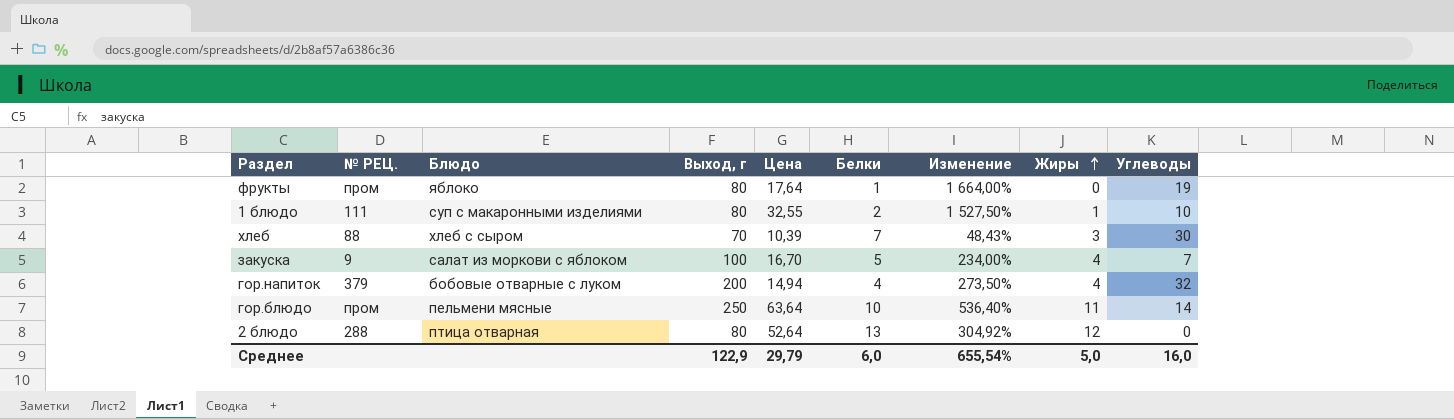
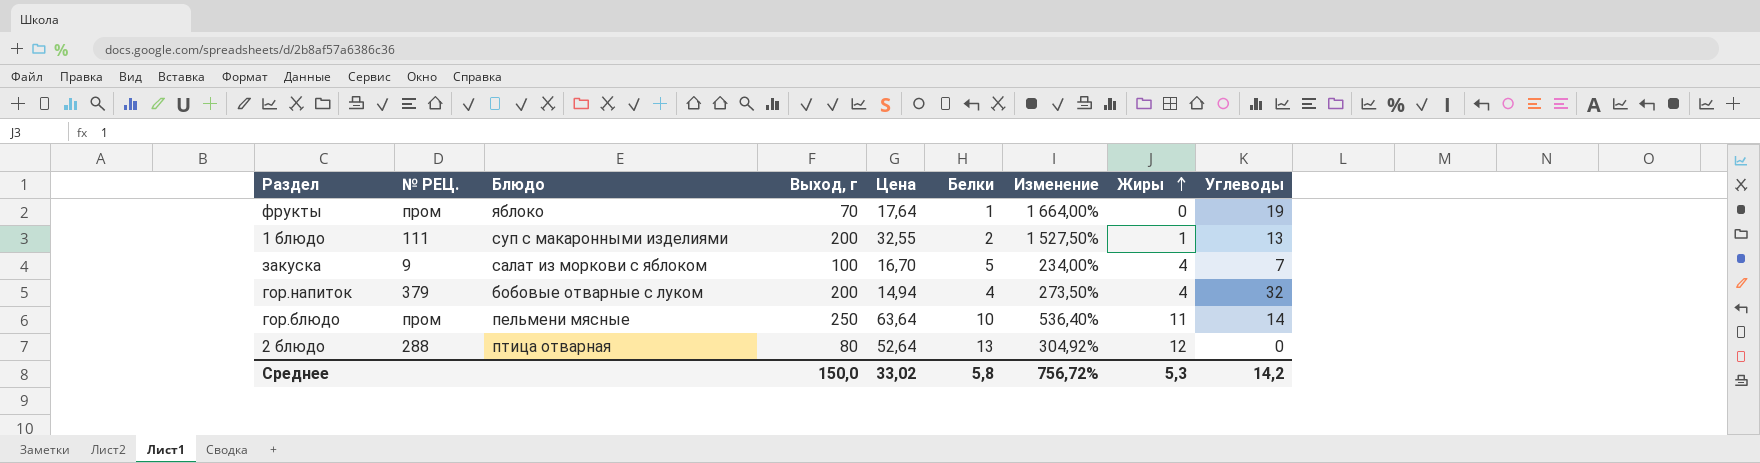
row хлеб: 88 | хлеб с сыром | 70 | 10,39 | 7 | 48,43% | 3 | 30 -> none
фрукты | Выход, г: 80 -> 70
1 блюдо | Выход, г: 80 -> 200
1 блюдо | Углеводы: 10 -> 13
Среднее | Выход, г: 122,9 -> 150,0
Среднее | Цена: 29,79 -> 33,02
Среднее | Белки: 6,0 -> 5,8
Среднее | Изменение: 655,54% -> 756,72%
Среднее | Жиры: 5,0 -> 5,3
Среднее | Углеводы: 16,0 -> 14,2

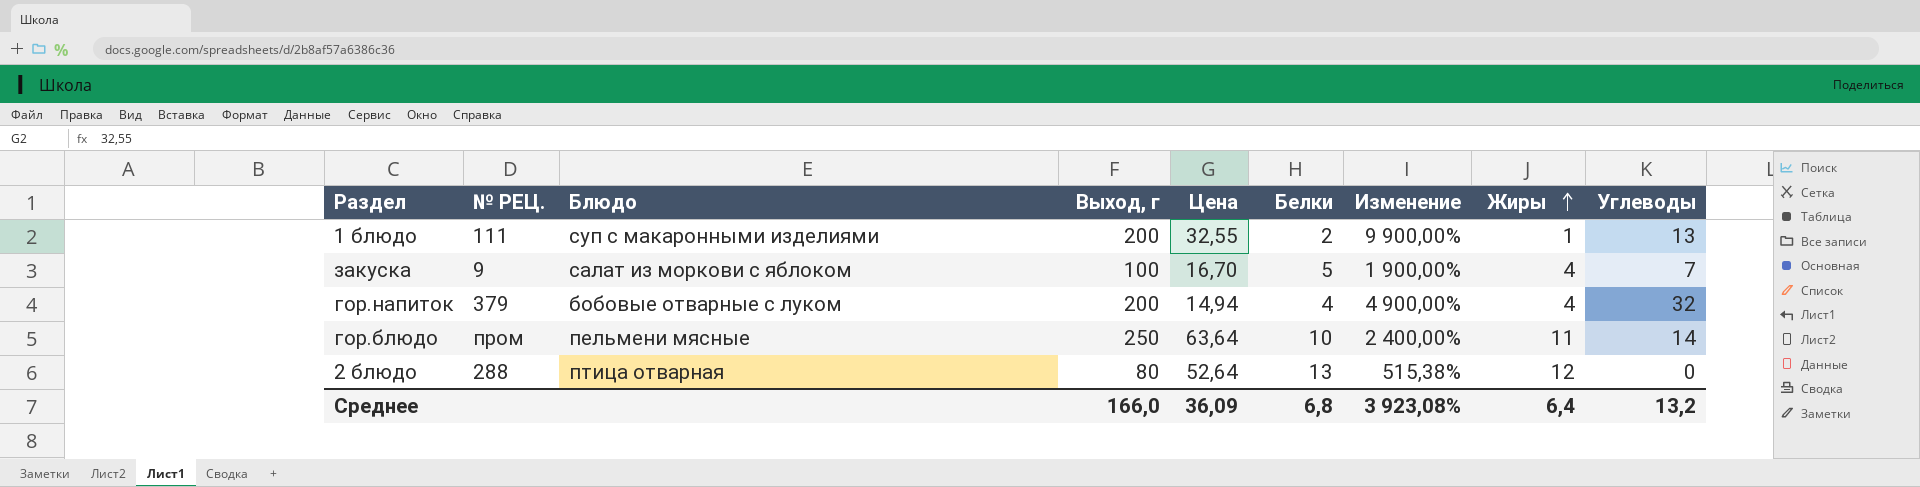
column Изменение | formula: ([Цена] - [Белки]) / [Белки] -> ([Выход, г] - [Белки]) / [Белки]
row фрукты: пром | яблоко | 70 | 17,64 | 1 | 1 664,00% | 0 | 19 -> none
Среднее | Выход, г: 150,0 -> 166,0
Среднее | Цена: 33,02 -> 36,09
Среднее | Белки: 5,8 -> 6,8
Среднее | Изменение: 756,72% -> 3 923,08%
Среднее | Жиры: 5,3 -> 6,4
Среднее | Углеводы: 14,2 -> 13,2

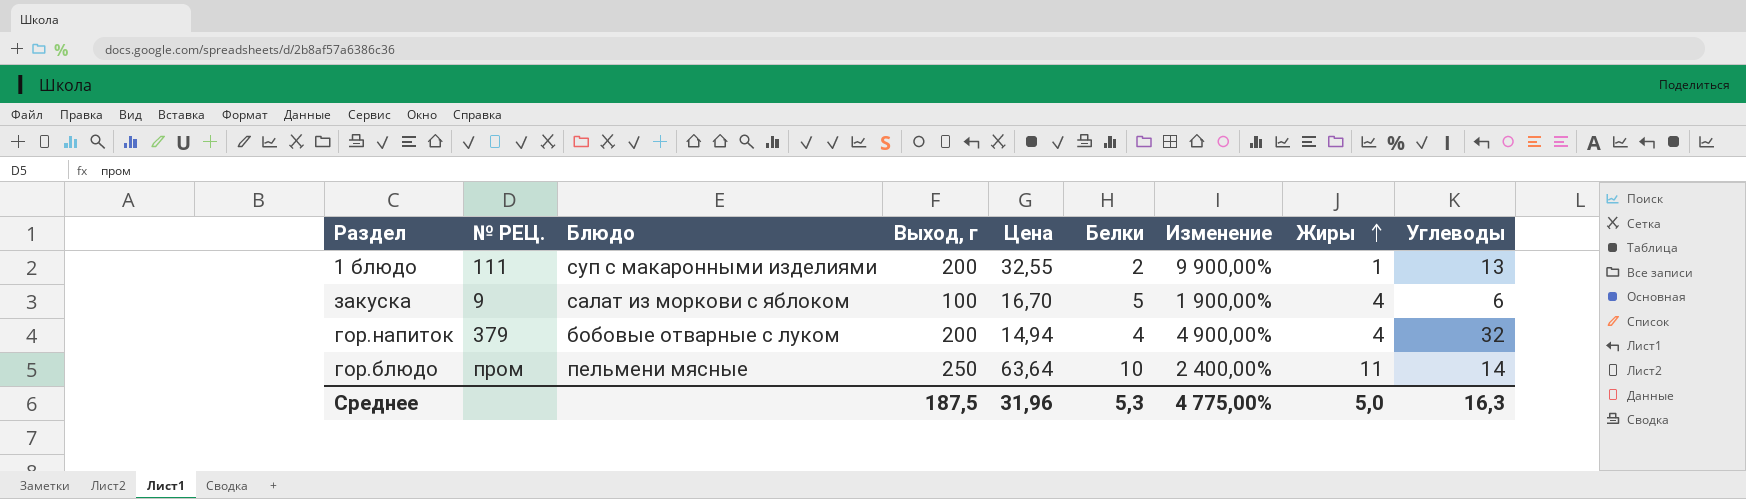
row 2 блюдо: 288 | птица отварная | 80 | 52,64 | 13 | 515,38% | 12 | 0 -> none
закуска | Углеводы: 7 -> 6
Среднее | Выход, г: 166,0 -> 187,5
Среднее | Цена: 36,09 -> 31,96
Среднее | Белки: 6,8 -> 5,3
Среднее | Изменение: 3 923,08% -> 4 775,00%
Среднее | Жиры: 6,4 -> 5,0
Среднее | Углеводы: 13,2 -> 16,3

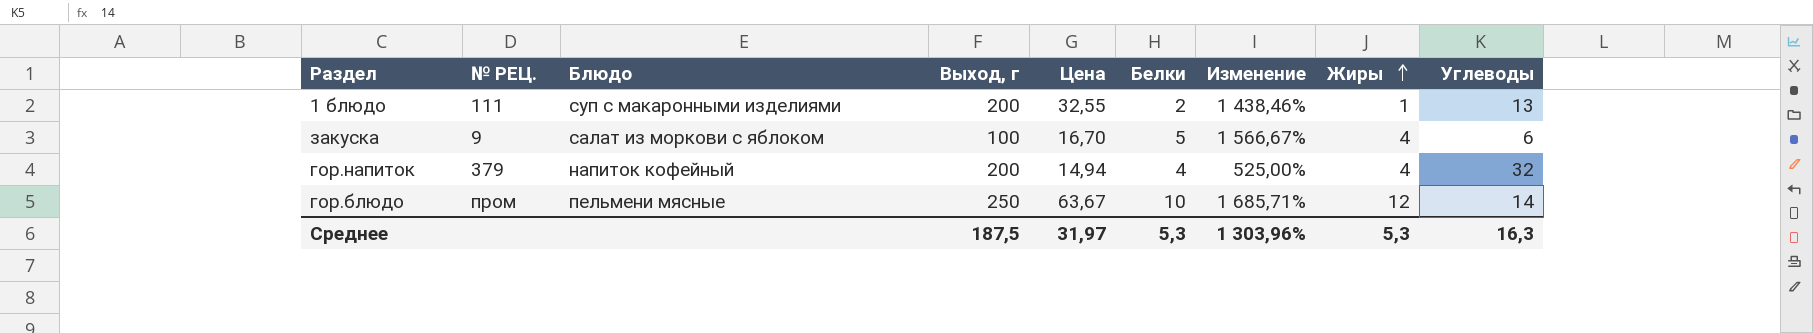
column Изменение | formula: ([Выход, г] - [Белки]) / [Белки] -> ([Выход, г] - [Углеводы]) / [Углеводы]
гор.напиток | Блюдо: бобовые отварные с луком -> напиток кофейный
гор.блюдо | Цена: 63,64 -> 63,67
гор.блюдо | Жиры: 11 -> 12
Среднее | Цена: 31,96 -> 31,97
Среднее | Изменение: 4 775,00% -> 1 303,96%
Среднее | Жиры: 5,0 -> 5,3

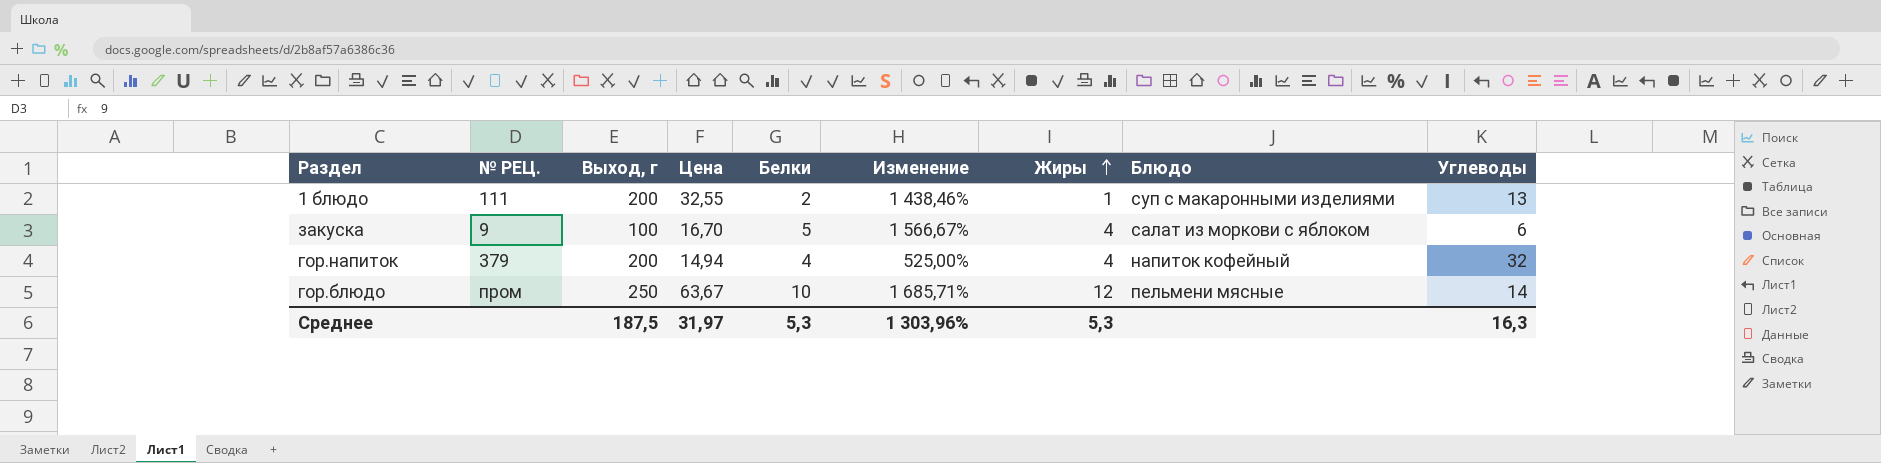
column Блюдо | position: 3 -> 8

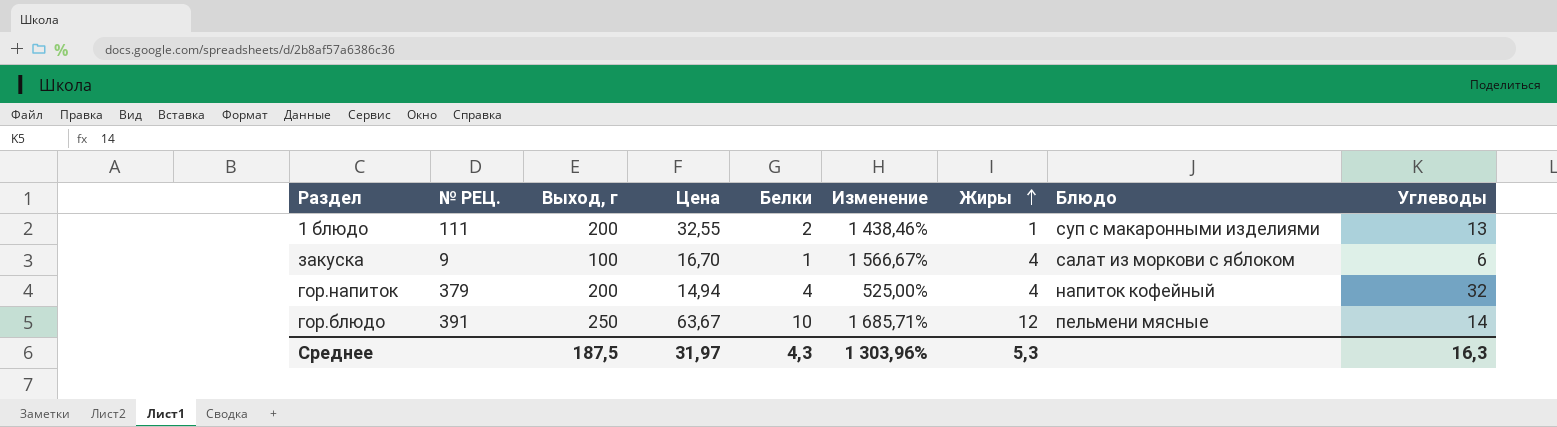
закуска | Белки: 5 -> 1
гор.блюдо | № РЕЦ.: пром -> 391
Среднее | Белки: 5,3 -> 4,3

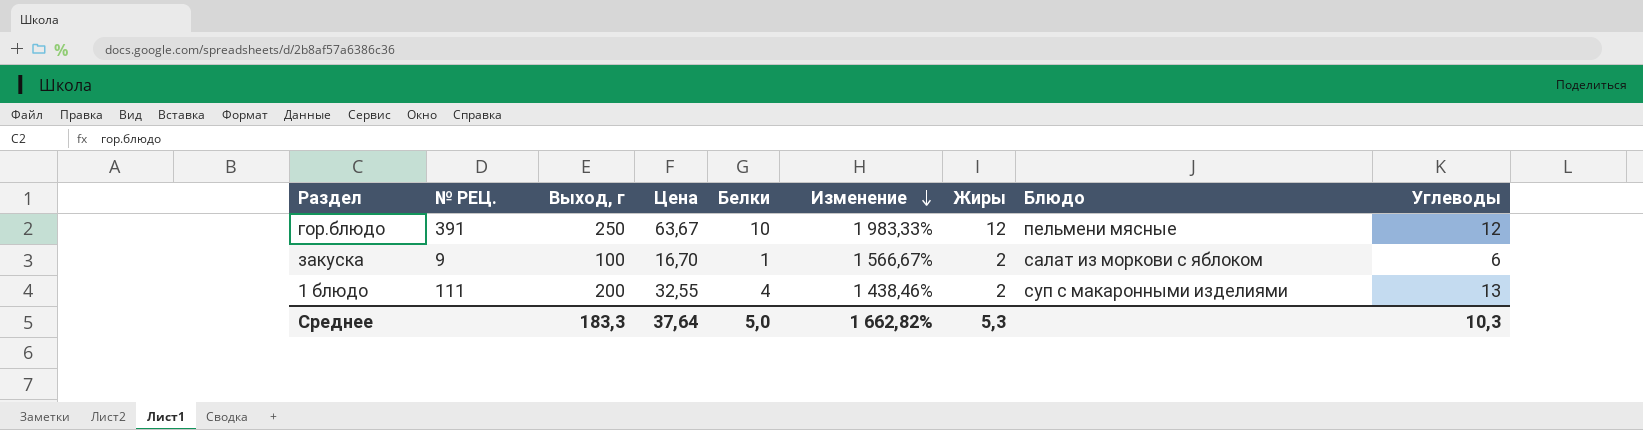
row order: Жиры ascending -> Изменение descending
row гор.напиток: 379 | 200 | 14,94 | 4 | 525,00% | 4 | напиток кофейный | 32 -> none
гор.блюдо | Изменение: 1 685,71% -> 1 983,33%
гор.блюдо | Углеводы: 14 -> 12
закуска | Жиры: 4 -> 2
1 блюдо | Белки: 2 -> 4
1 блюдо | Жиры: 1 -> 2
Среднее | Выход, г: 187,5 -> 183,3
Среднее | Цена: 31,97 -> 37,64
Среднее | Белки: 4,3 -> 5,0
Среднее | Изменение: 1 303,96% -> 1 662,82%
Среднее | Углеводы: 16,3 -> 10,3

